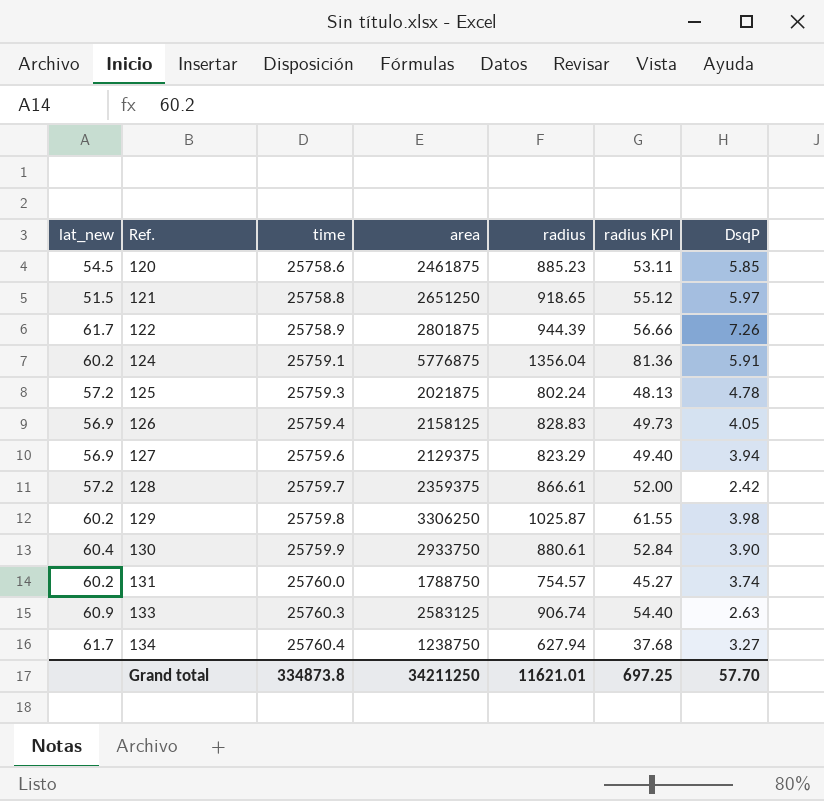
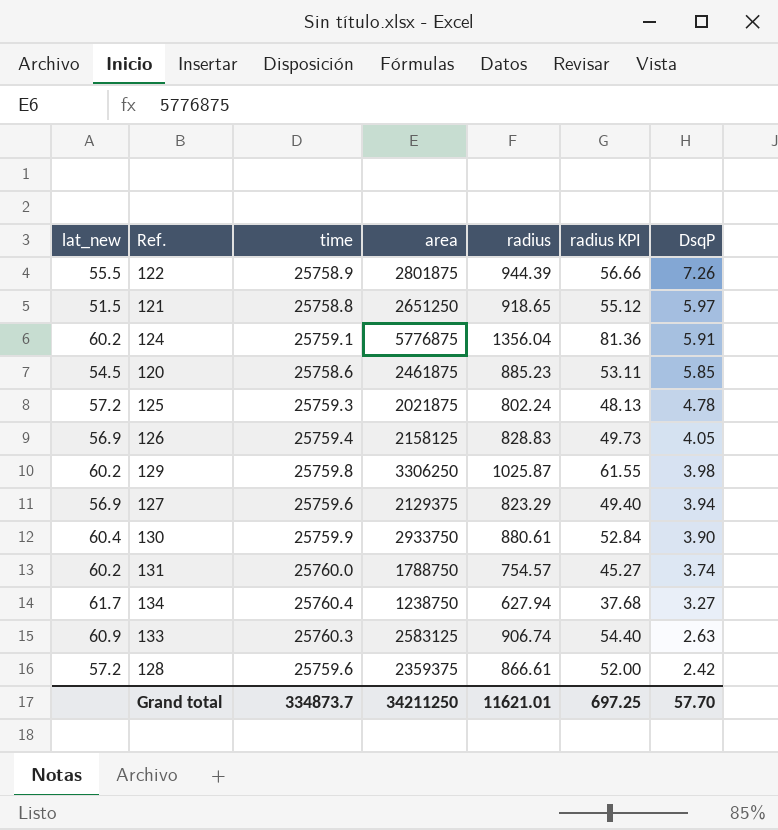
row order: Ref. ascending -> DsqP descending
122 | lat_new: 61.7 -> 55.5
128 | time: 25759.7 -> 25759.6
Grand total | time: 334873.8 -> 334873.7

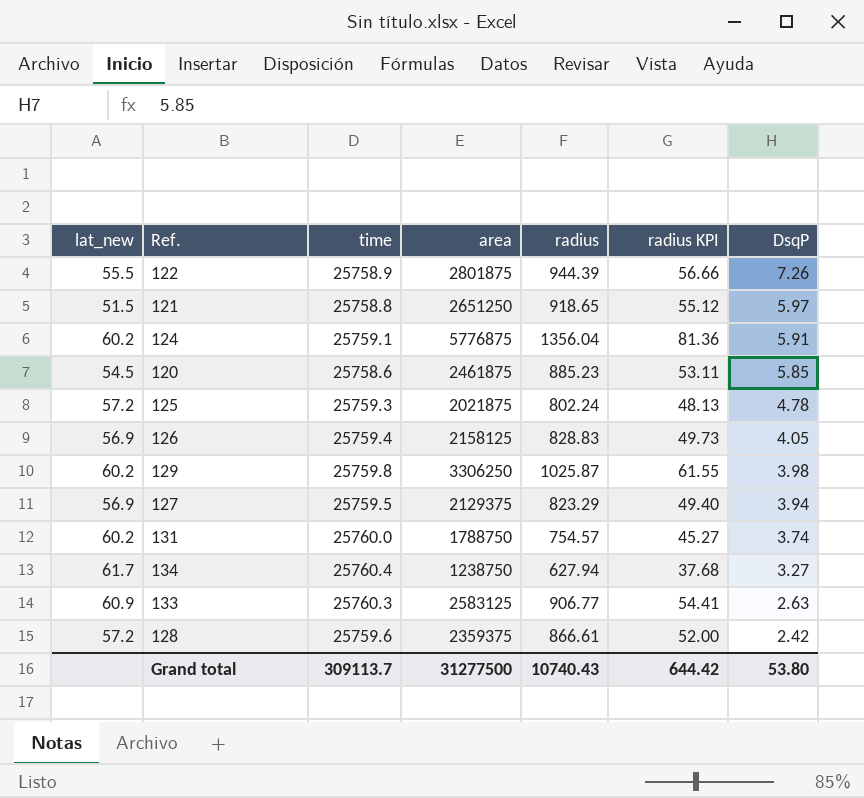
row 130: 60.4 | 25759.9 | 2933750 | 880.61 | 52.84 | 3.90 -> none
127 | time: 25759.6 -> 25759.5
133 | radius: 906.74 -> 906.77
133 | radius KPI: 54.40 -> 54.41
Grand total | time: 334873.7 -> 309113.7
Grand total | area: 34211250 -> 31277500
Grand total | radius: 11621.01 -> 10740.43
Grand total | radius KPI: 697.25 -> 644.42
Grand total | DsqP: 57.70 -> 53.80

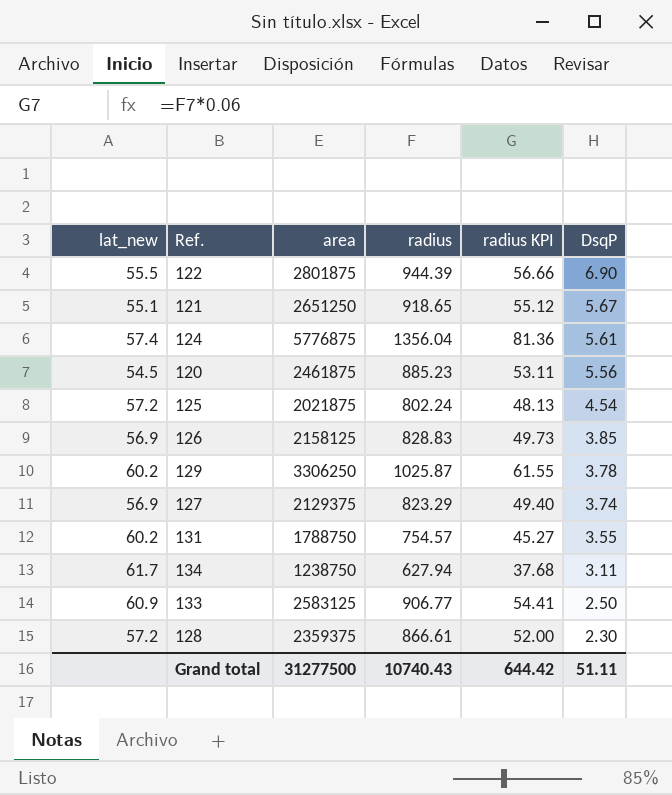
column time | position: 3 -> none
122 | DsqP: 7.26 -> 6.90
121 | lat_new: 51.5 -> 55.1
121 | DsqP: 5.97 -> 5.67
124 | lat_new: 60.2 -> 57.4
124 | DsqP: 5.91 -> 5.61
120 | DsqP: 5.85 -> 5.56
125 | DsqP: 4.78 -> 4.54
126 | DsqP: 4.05 -> 3.85
129 | DsqP: 3.98 -> 3.78
127 | DsqP: 3.94 -> 3.74
131 | DsqP: 3.74 -> 3.55
134 | DsqP: 3.27 -> 3.11
133 | DsqP: 2.63 -> 2.50
128 | DsqP: 2.42 -> 2.30
Grand total | DsqP: 53.80 -> 51.11

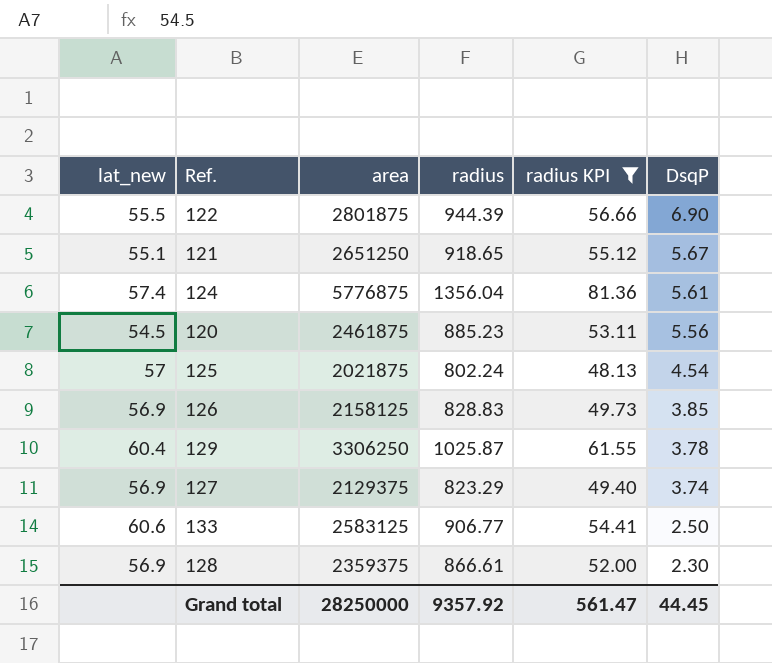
filter: none -> radius KPI >= 48.13
125 | lat_new: 57.2 -> 57
129 | lat_new: 60.2 -> 60.4
133 | lat_new: 60.9 -> 60.6
128 | lat_new: 57.2 -> 56.9
Grand total | area: 31277500 -> 28250000
Grand total | radius: 10740.43 -> 9357.92
Grand total | radius KPI: 644.42 -> 561.47
Grand total | DsqP: 51.11 -> 44.45

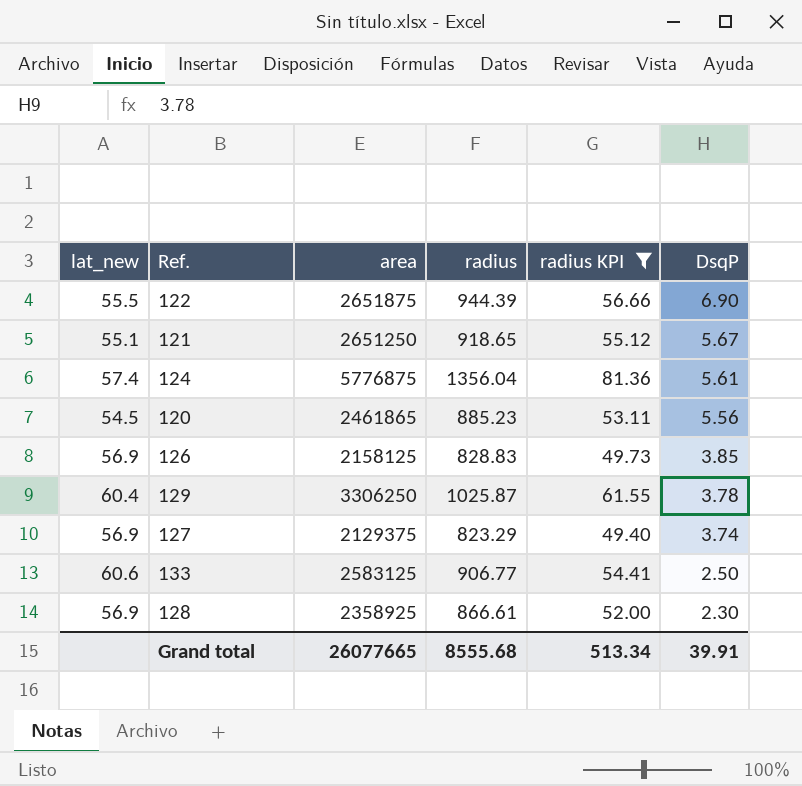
row 125: 57 | 2021875 | 802.24 | 48.13 | 4.54 -> none
122 | area: 2801875 -> 2651875
120 | area: 2461875 -> 2461865
128 | area: 2359375 -> 2358925
Grand total | area: 28250000 -> 26077665
Grand total | radius: 9357.92 -> 8555.68
Grand total | radius KPI: 561.47 -> 513.34
Grand total | DsqP: 44.45 -> 39.91

